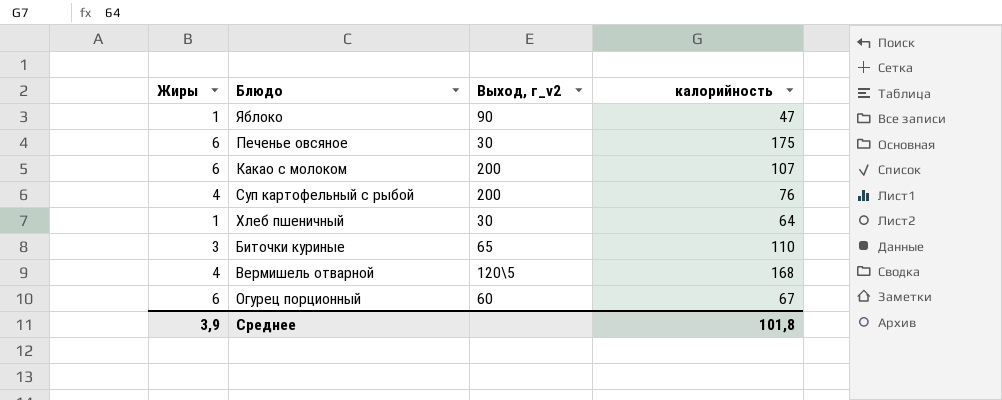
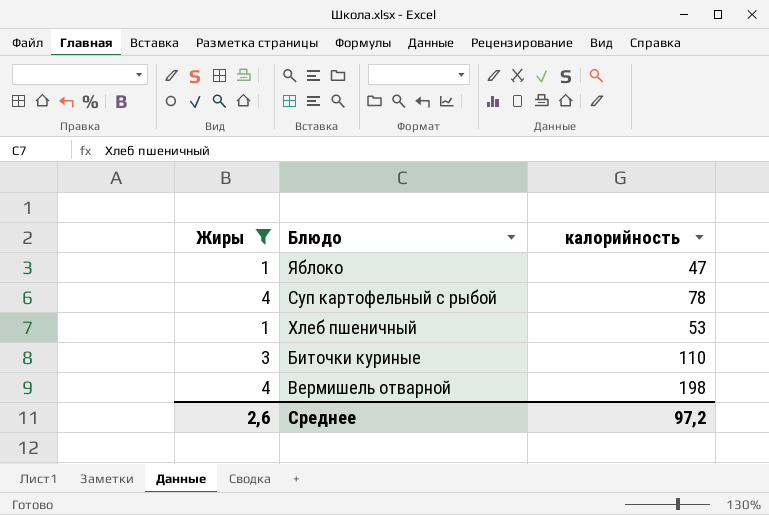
filter: none -> Жиры != 6
column Выход, г_v2 | position: 3 -> none
Суп картофельный с рыбой | калорийность: 76 -> 78
Хлеб пшеничный | калорийность: 64 -> 53
Вермишель отварной | калорийность: 168 -> 198
Среднее | Жиры: 3,9 -> 2,6
Среднее | калорийность: 101,8 -> 97,2

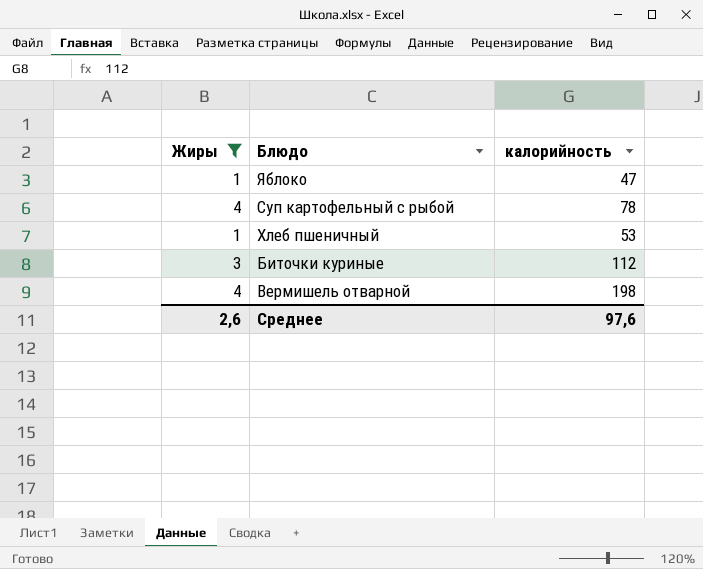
Биточки куриные | калорийность: 110 -> 112
Среднее | калорийность: 97,2 -> 97,6

